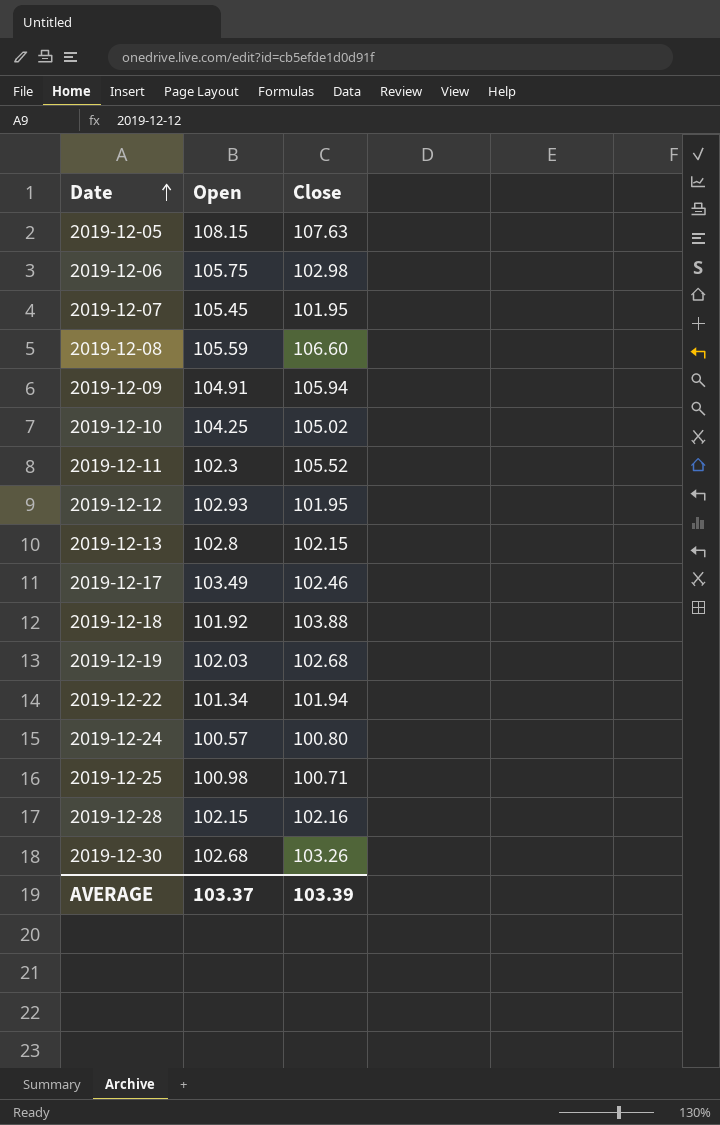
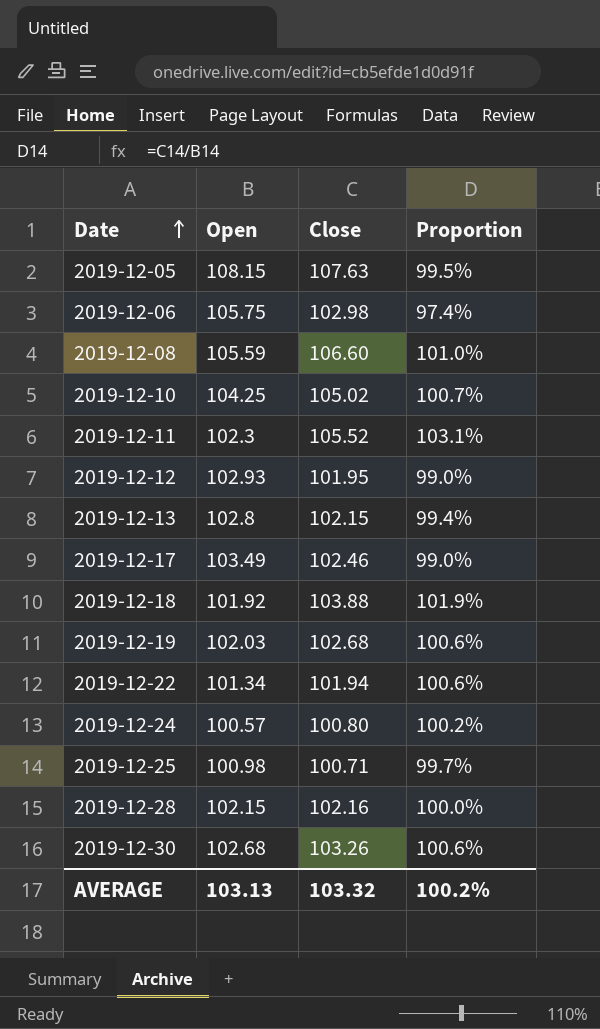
column Proportion | formula: none -> [Close] / [Open]
row 2019-12-07: 105.45 | 101.95 -> none
row 2019-12-09: 104.91 | 105.94 -> none
AVERAGE | Open: 103.37 -> 103.13
AVERAGE | Close: 103.39 -> 103.32

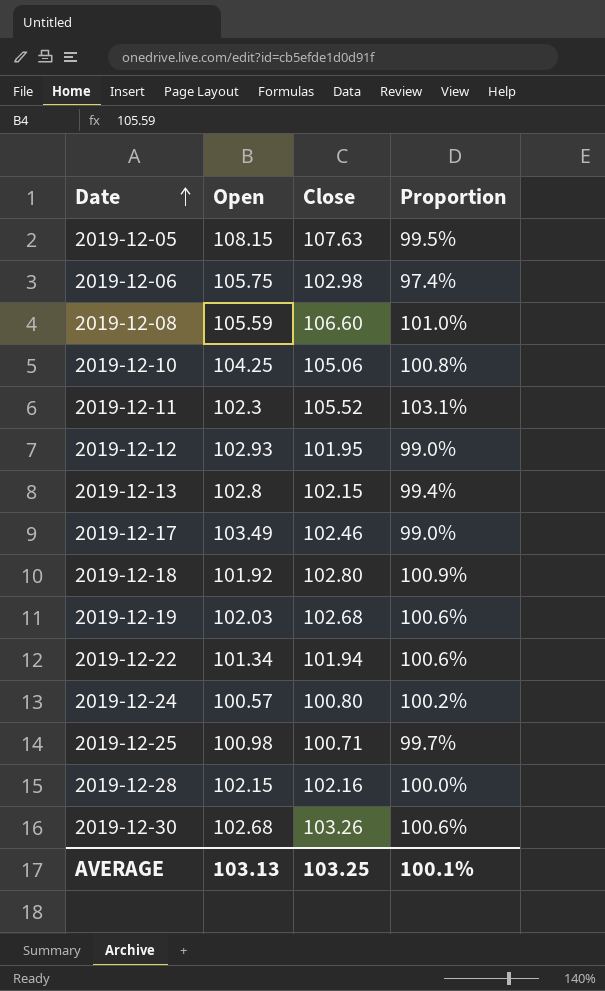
2019-12-10 | Close: 105.02 -> 105.06
2019-12-10 | Proportion: 100.7% -> 100.8%
2019-12-18 | Close: 103.88 -> 102.80
2019-12-18 | Proportion: 101.9% -> 100.9%
AVERAGE | Close: 103.32 -> 103.25
AVERAGE | Proportion: 100.2% -> 100.1%

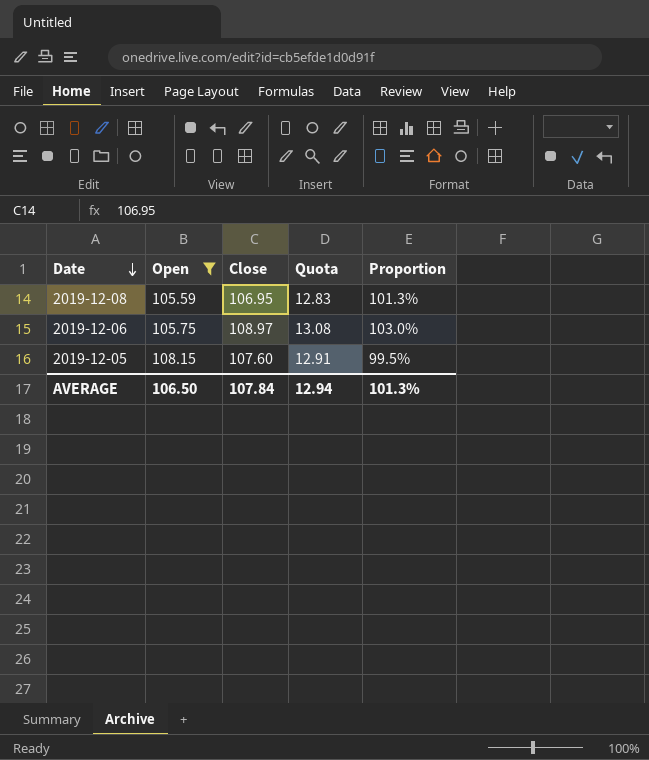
filter: none -> Open >= 105.59
row order: Date ascending -> Date descending
column Quota | formula: none -> [Close] * 0.12
2019-12-08 | Close: 106.60 -> 106.95
2019-12-08 | Proportion: 101.0% -> 101.3%
2019-12-06 | Close: 102.98 -> 108.97
2019-12-06 | Proportion: 97.4% -> 103.0%
2019-12-05 | Close: 107.63 -> 107.60
AVERAGE | Open: 103.13 -> 106.50
AVERAGE | Close: 103.25 -> 107.84
AVERAGE | Proportion: 100.1% -> 101.3%

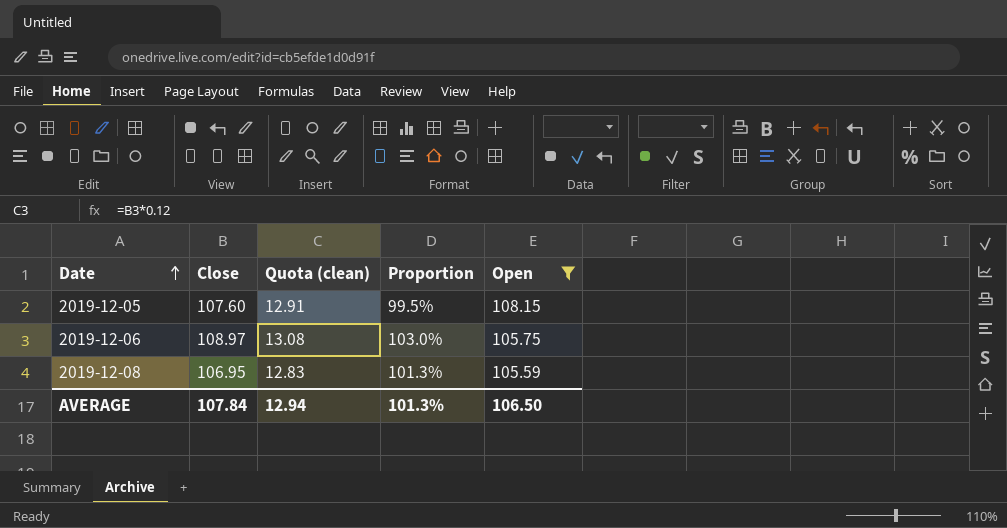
row order: Date descending -> Date ascending
column name: Quota -> Quota (clean)
column Open | position: 2 -> 5

